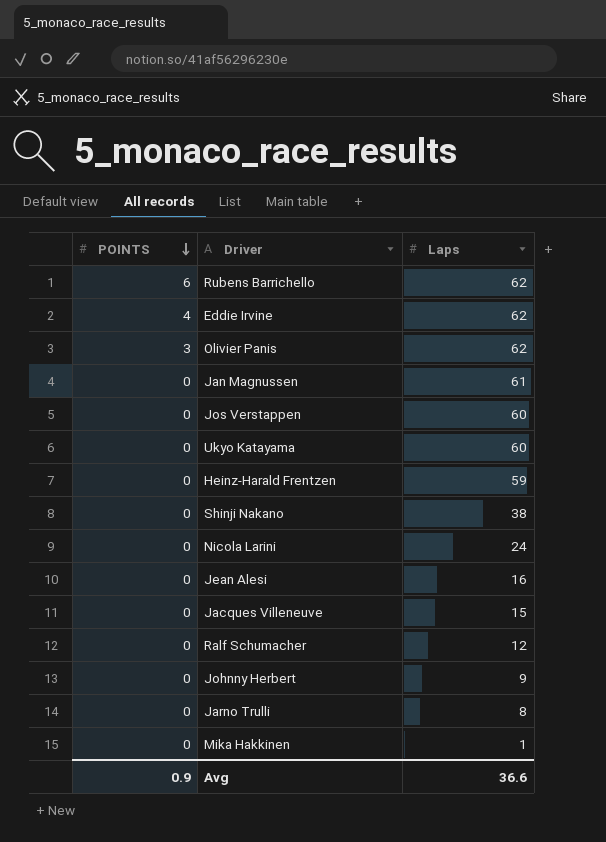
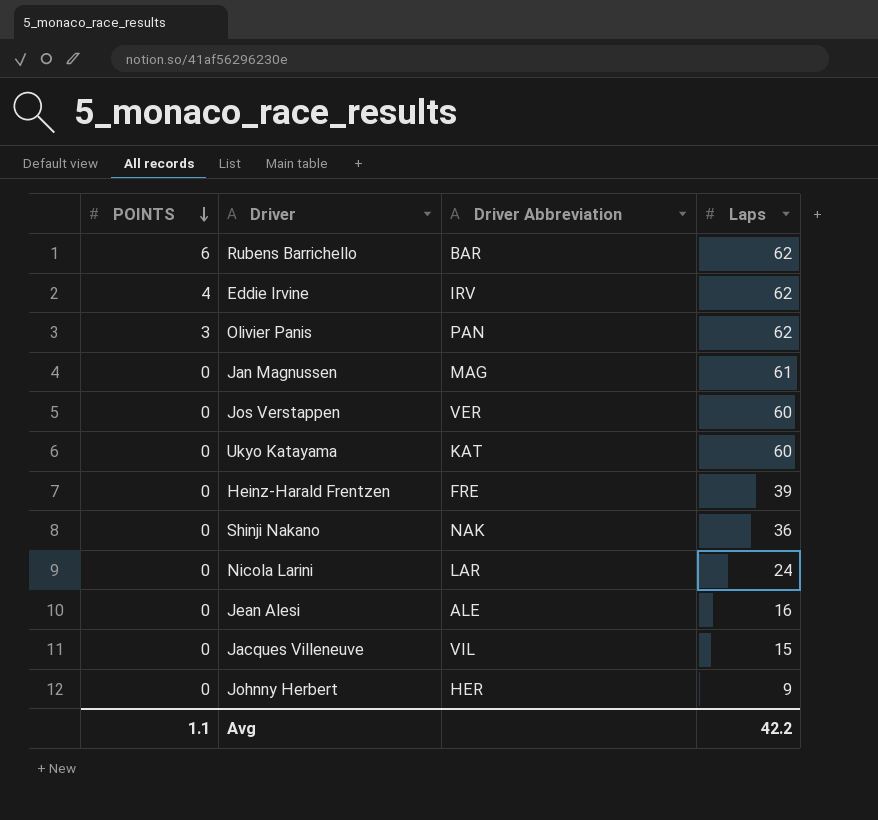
column Driver Abbreviation | position: none -> 3
row Ralf Schumacher: 0 | 12 -> none
row Jarno Trulli: 0 | 8 -> none
row Mika Hakkinen: 0 | 1 -> none
Heinz-Harald Frentzen | Laps: 59 -> 39
Shinji Nakano | Laps: 38 -> 36
Avg | POINTS: 0.9 -> 1.1
Avg | Laps: 36.6 -> 42.2

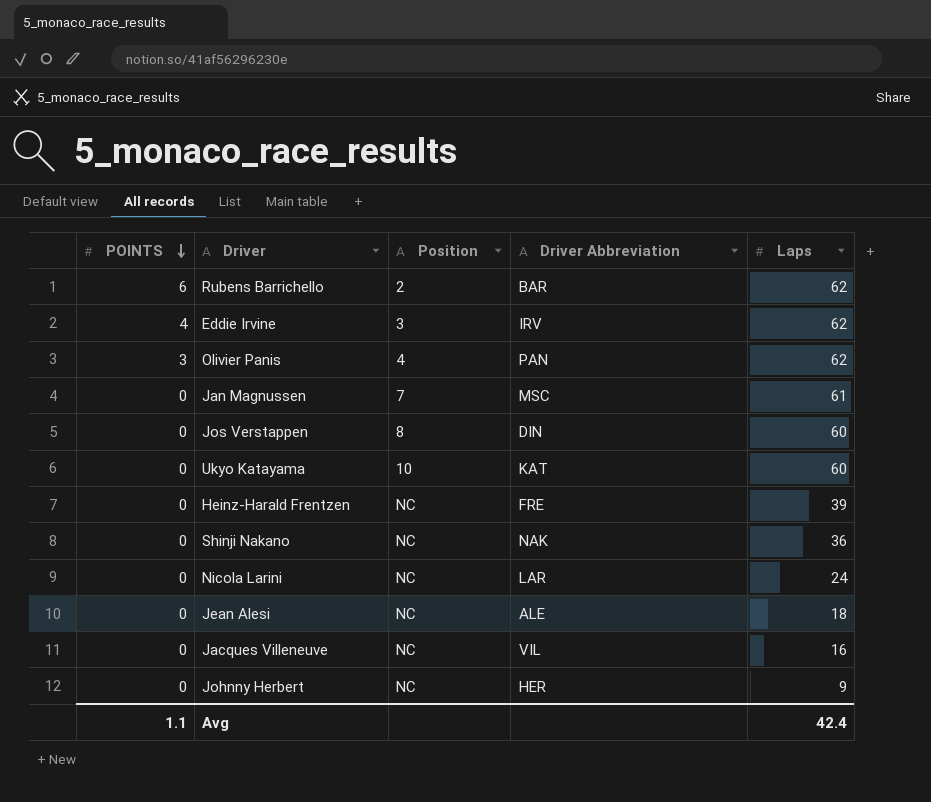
column Position | position: none -> 3
Jan Magnussen | Driver Abbreviation: MAG -> MSC
Jos Verstappen | Driver Abbreviation: VER -> DIN
Jean Alesi | Laps: 16 -> 18
Jacques Villeneuve | Laps: 15 -> 16
Avg | Laps: 42.2 -> 42.4

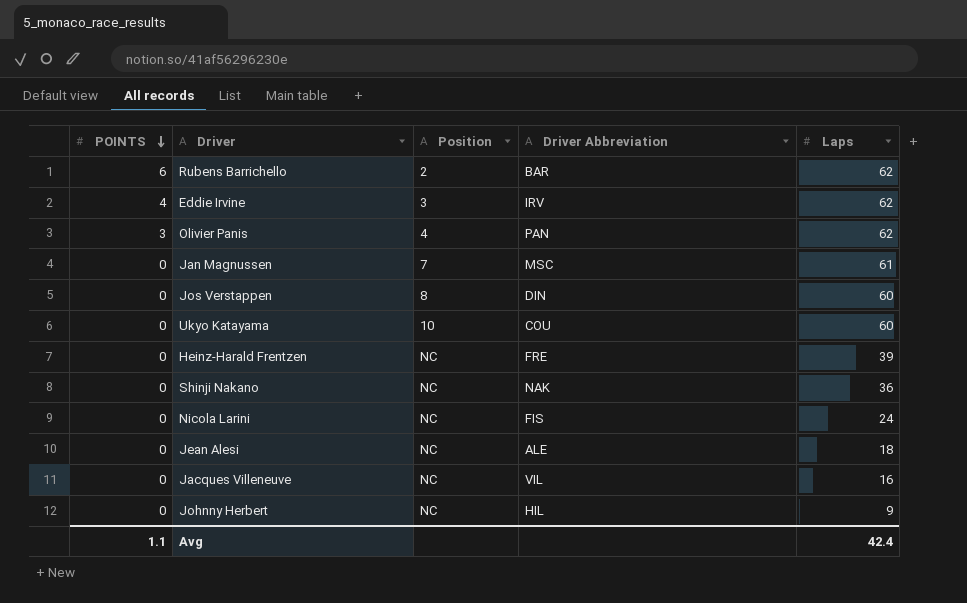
Ukyo Katayama | Driver Abbreviation: KAT -> COU
Nicola Larini | Driver Abbreviation: LAR -> FIS
Johnny Herbert | Driver Abbreviation: HER -> HIL

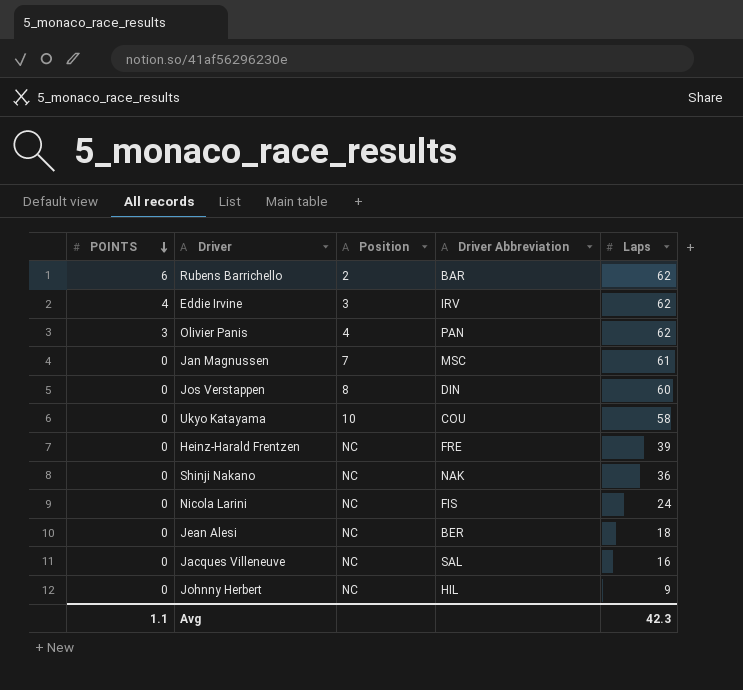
Ukyo Katayama | Laps: 60 -> 58
Jean Alesi | Driver Abbreviation: ALE -> BER
Jacques Villeneuve | Driver Abbreviation: VIL -> SAL
Avg | Laps: 42.4 -> 42.3

